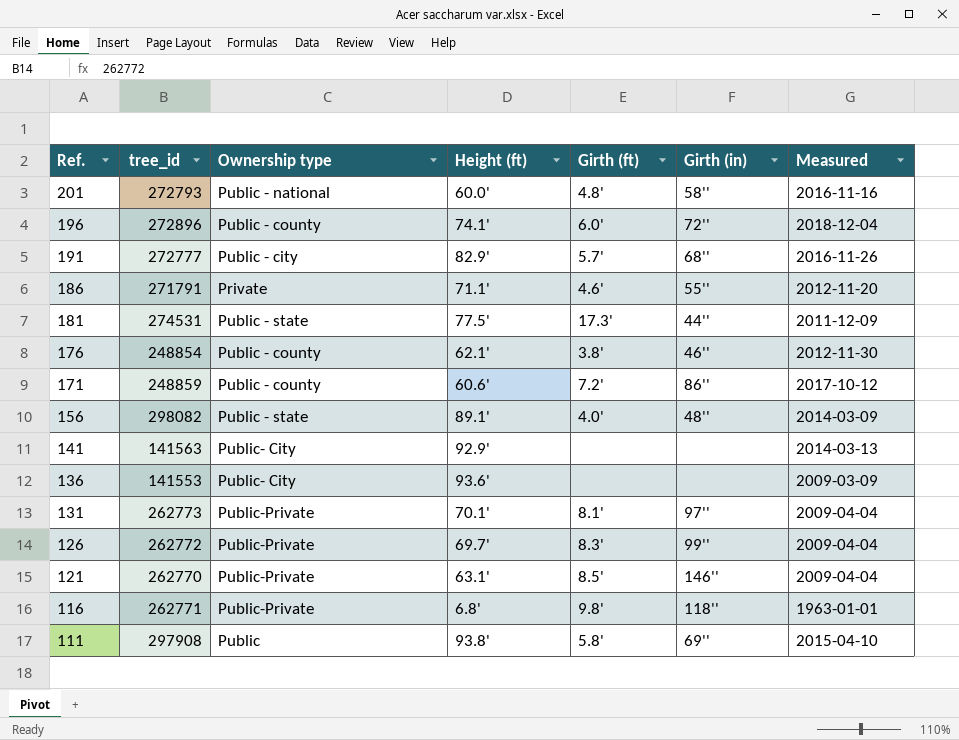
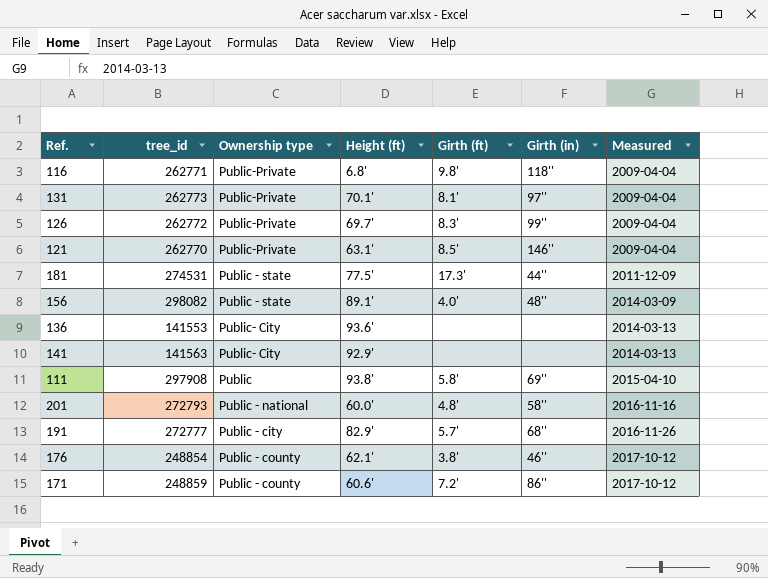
row order: Ref. descending -> Measured ascending
row 196: 272896 | Public - county | 74.1' | 6.0' | 72'' | 2018-12-04 -> none
row 186: 271791 | Private | 71.1' | 4.6' | 55'' | 2012-11-20 -> none
116 | Measured: 1963-01-01 -> 2009-04-04
136 | Measured: 2009-03-09 -> 2014-03-13
176 | Measured: 2012-11-30 -> 2017-10-12

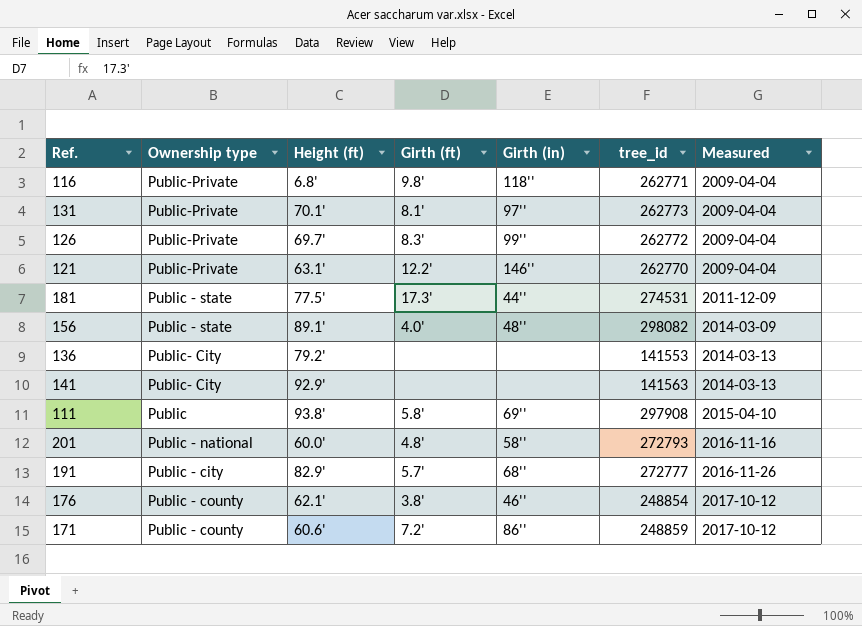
column tree_id | position: 2 -> 6
121 | Girth (ft): 8.5' -> 12.2'
136 | Height (ft): 93.6' -> 79.2'

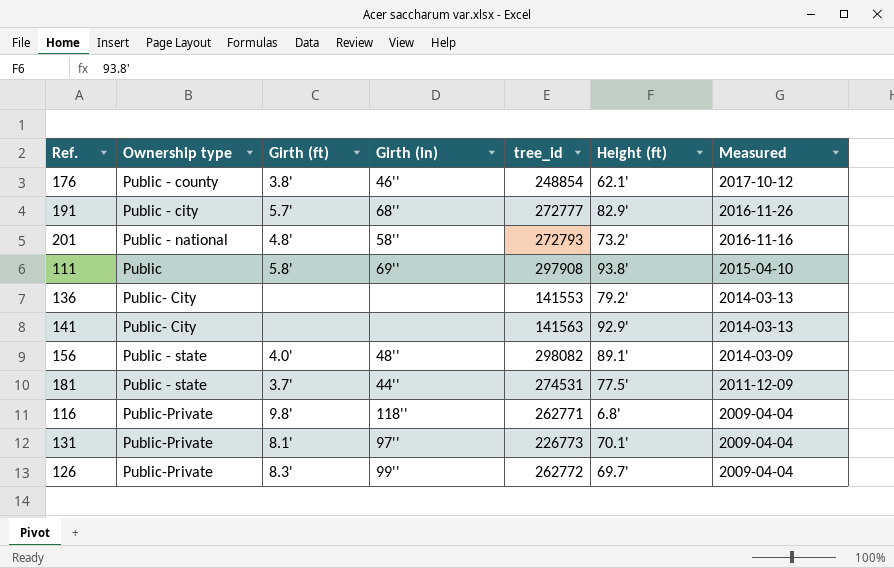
row order: Measured ascending -> Measured descending
column Height (ft) | position: 3 -> 6
row 121: Public-Private | 63.1' | 12.2' | 146'' | 262770 | 2009-04-04 -> none
row 171: Public - county | 60.6' | 7.2' | 86'' | 248859 | 2017-10-12 -> none
201 | Height (ft): 60.0' -> 73.2'
181 | Girth (ft): 17.3' -> 3.7'
131 | tree_id: 262773 -> 226773

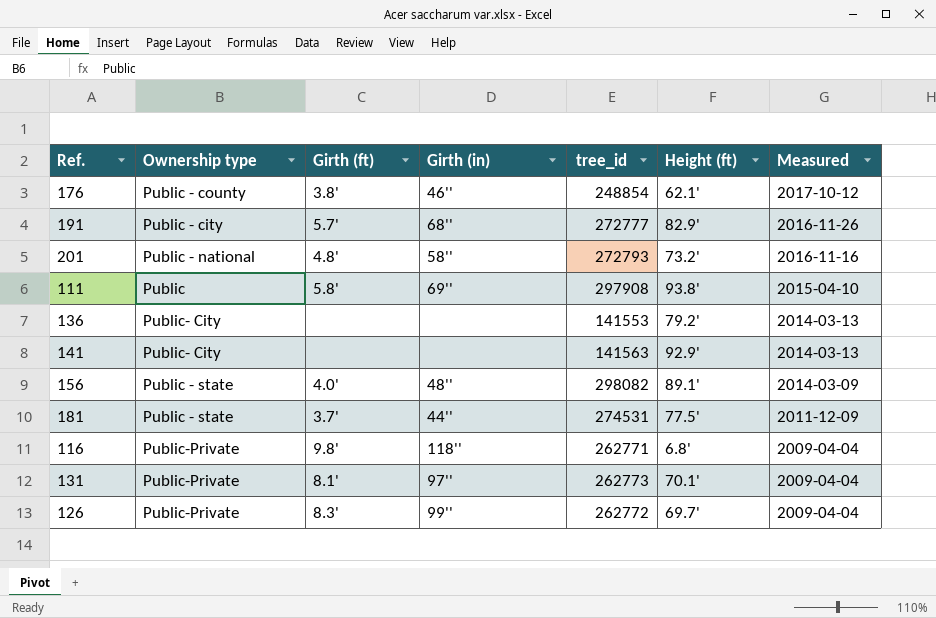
131 | tree_id: 226773 -> 262773

